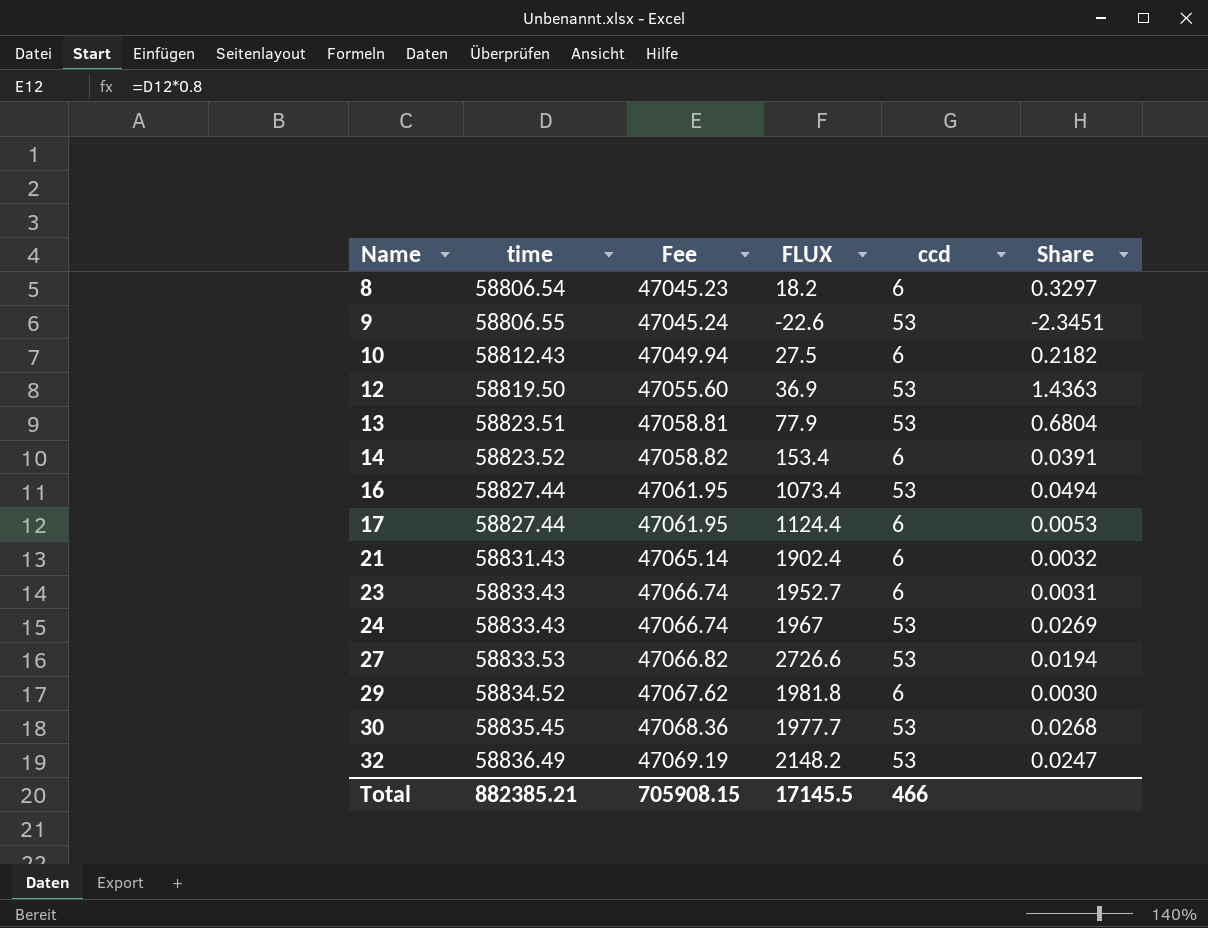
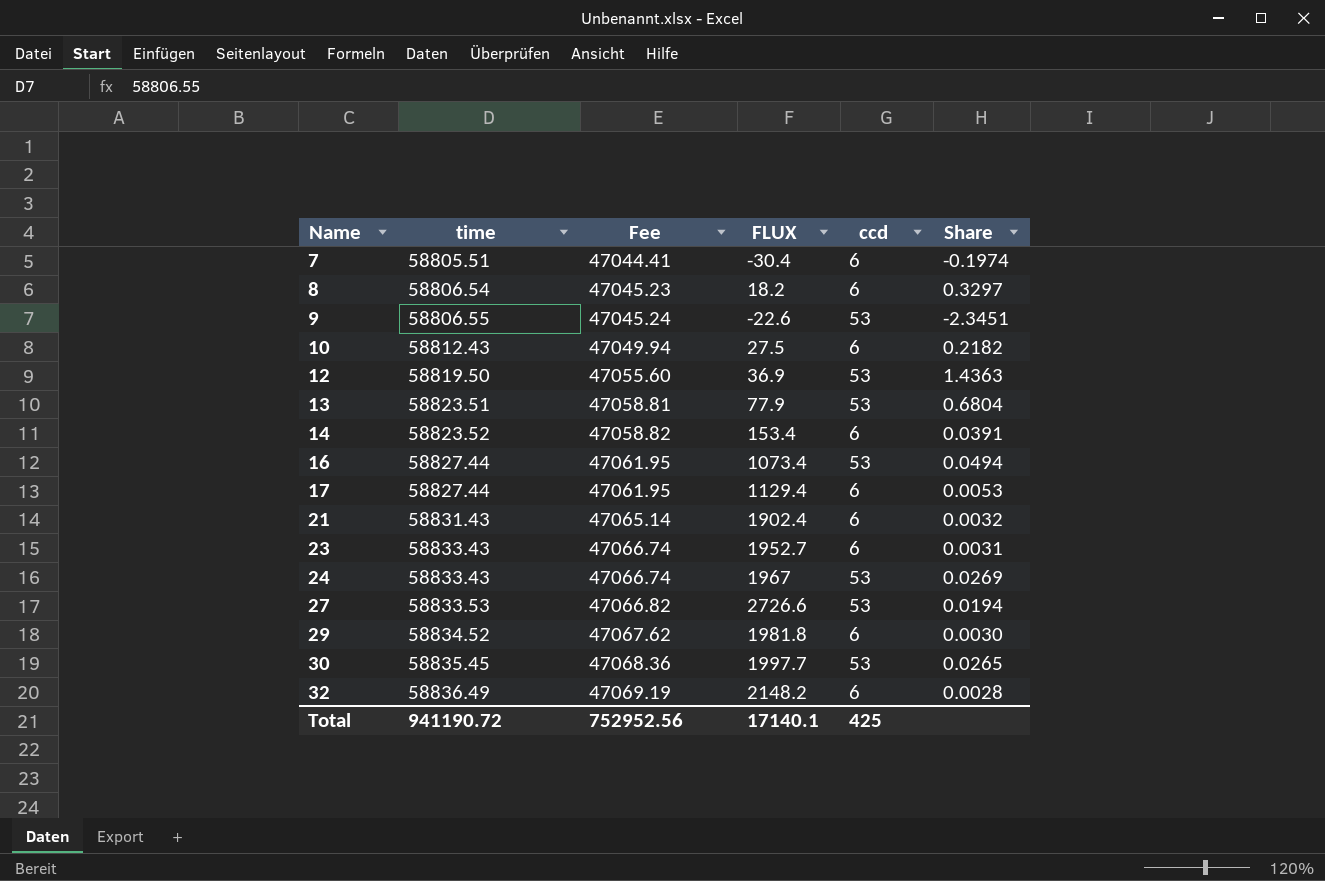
row 7: none -> 58805.51 | 47044.41 | -30.4 | 6 | -0.1974
17 | FLUX: 1124.4 -> 1129.4
30 | FLUX: 1977.7 -> 1997.7
30 | Share: 0.0268 -> 0.0265
32 | ccd: 53 -> 6
32 | Share: 0.0247 -> 0.0028
Total | time: 882385.21 -> 941190.72
Total | Fee: 705908.15 -> 752952.56
Total | FLUX: 17145.5 -> 17140.1
Total | ccd: 466 -> 425

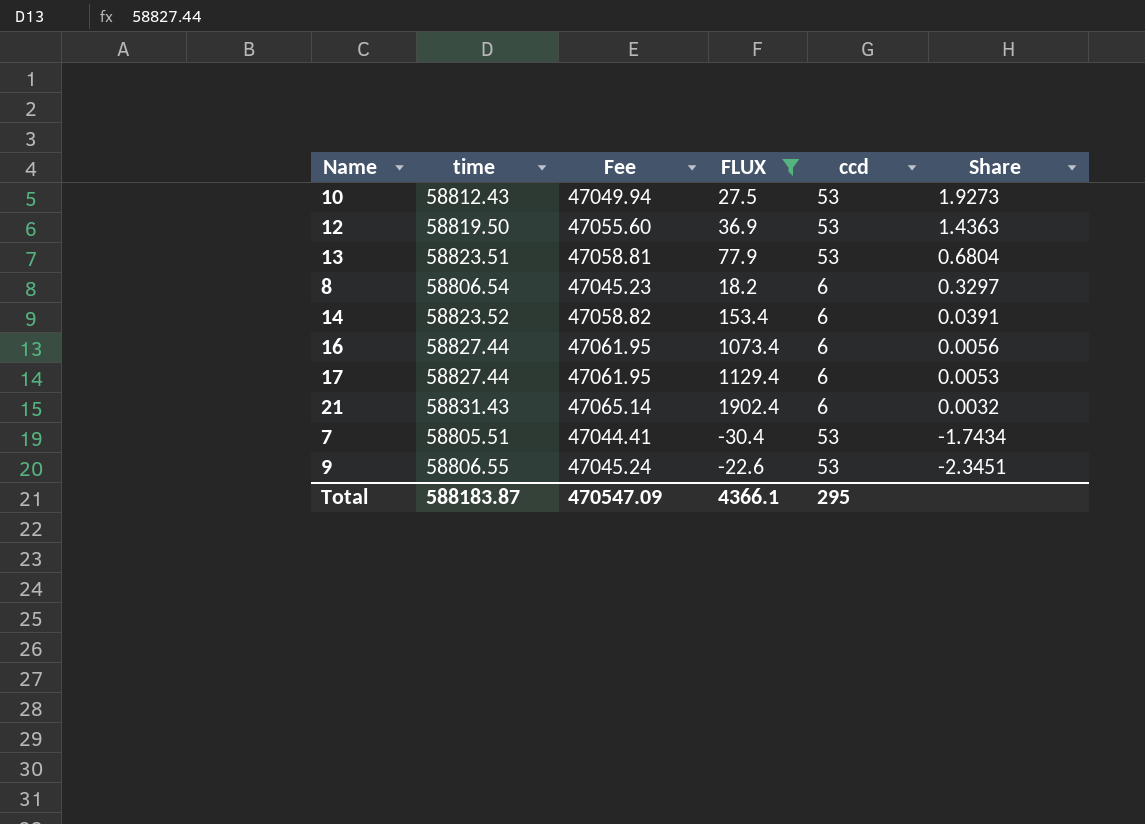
filter: none -> FLUX <= 1902.4
row order: Name ascending -> Share descending
10 | ccd: 6 -> 53
10 | Share: 0.2182 -> 1.9273
16 | ccd: 53 -> 6
16 | Share: 0.0494 -> 0.0056
7 | ccd: 6 -> 53
7 | Share: -0.1974 -> -1.7434
Total | time: 941190.72 -> 588183.87
Total | Fee: 752952.56 -> 470547.09
Total | FLUX: 17140.1 -> 4366.1
Total | ccd: 425 -> 295

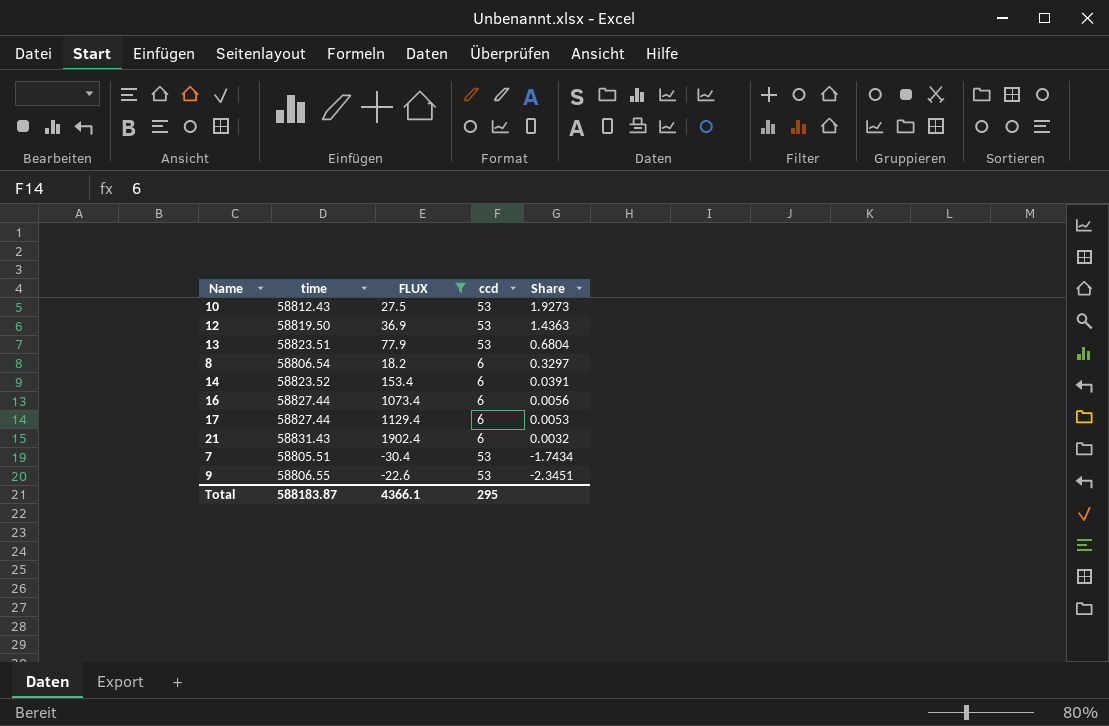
column Fee | formula: [time] * 0.8 -> none

